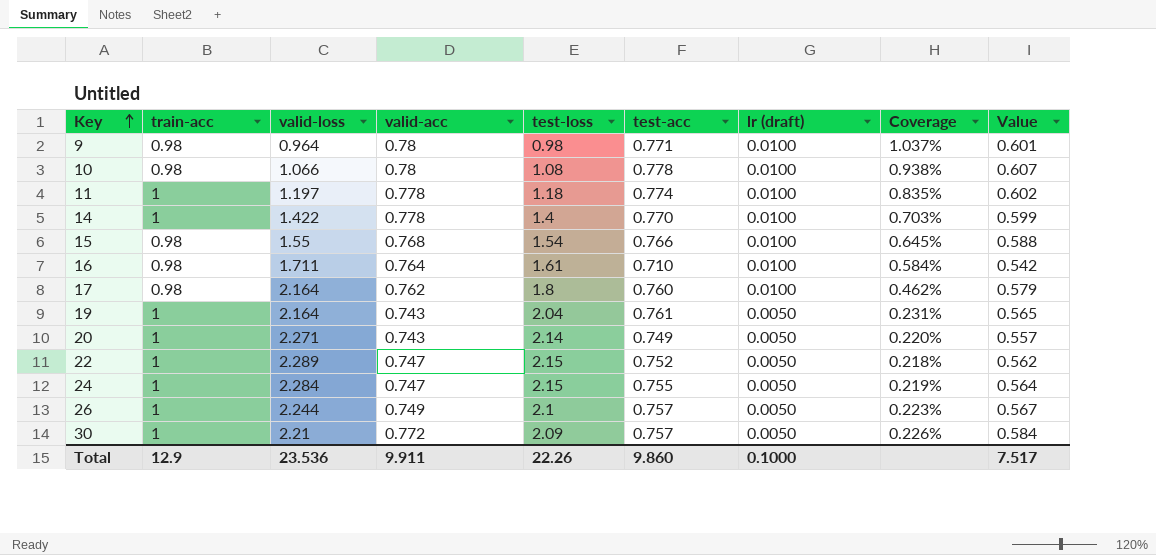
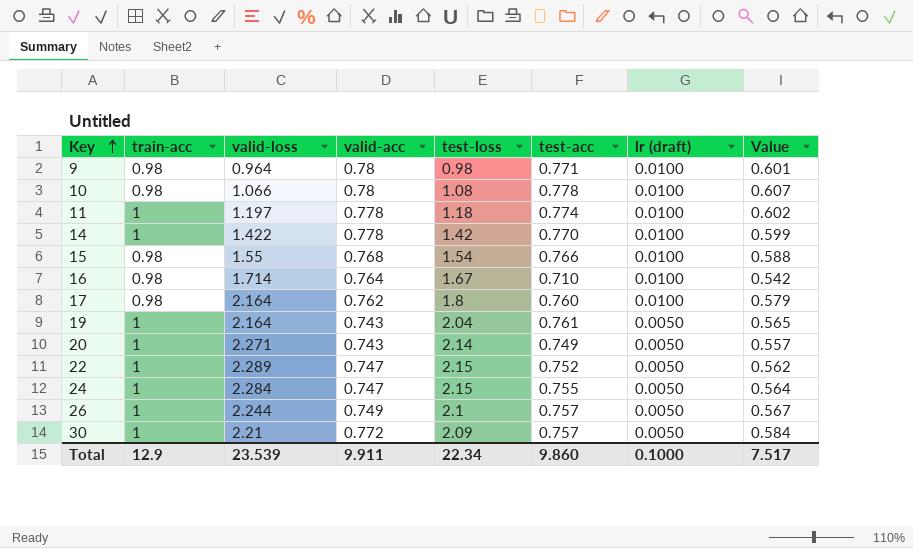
column Coverage | formula: [lr (draft)] / [valid-loss] -> none
14 | test-loss: 1.4 -> 1.42
16 | valid-loss: 1.711 -> 1.714
16 | test-loss: 1.61 -> 1.67
Total | valid-loss: 23.536 -> 23.539
Total | test-loss: 22.26 -> 22.34

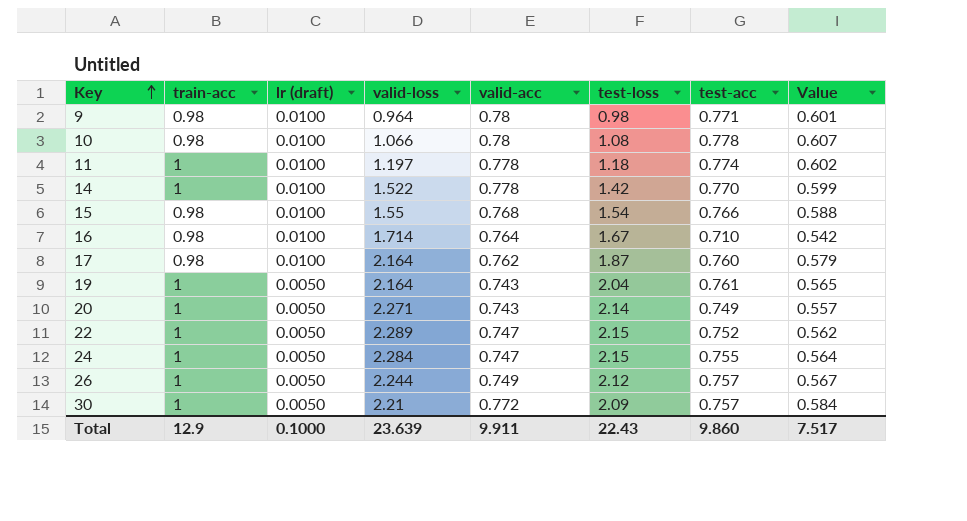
column lr (draft) | position: 7 -> 3
14 | valid-loss: 1.422 -> 1.522
17 | test-loss: 1.8 -> 1.87
26 | test-loss: 2.1 -> 2.12
Total | valid-loss: 23.539 -> 23.639
Total | test-loss: 22.34 -> 22.43

